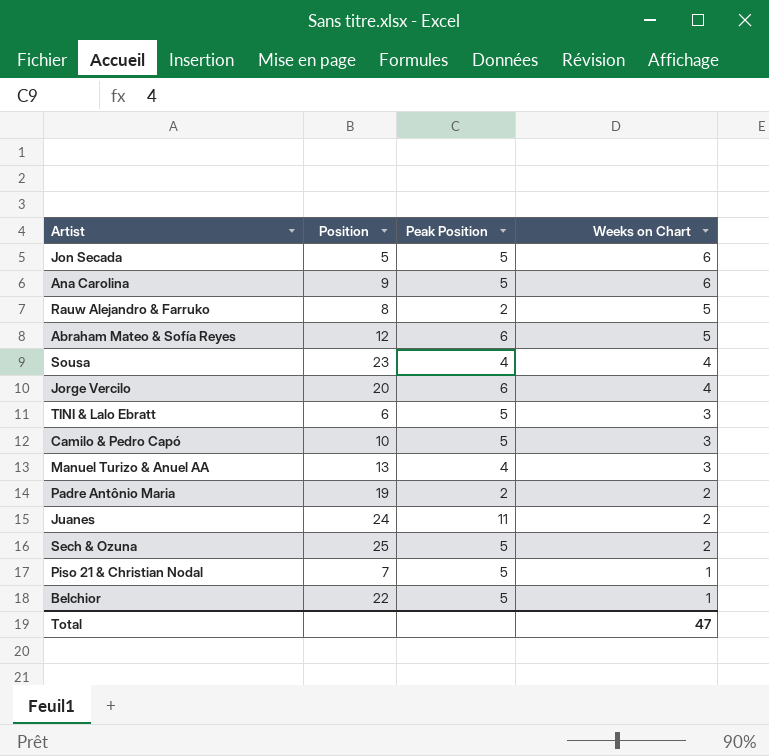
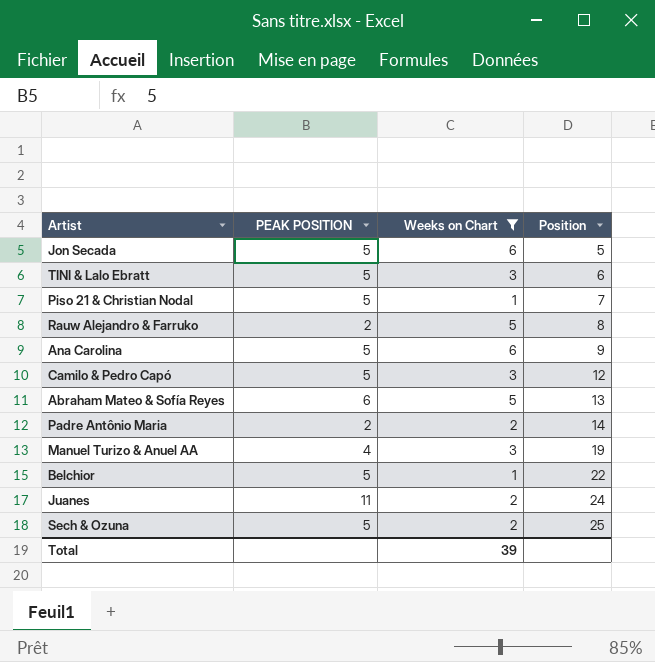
filter: none -> Weeks on Chart != 4
row order: Weeks on Chart descending -> Position ascending
column name: Peak Position -> PEAK POSITION
column Position | position: 2 -> 4
Camilo & Pedro Capó | Position: 10 -> 12
Abraham Mateo & Sofía Reyes | Position: 12 -> 13
Padre Antônio Maria | Position: 19 -> 14
Manuel Turizo & Anuel AA | Position: 13 -> 19
Total | Weeks on Chart: 47 -> 39

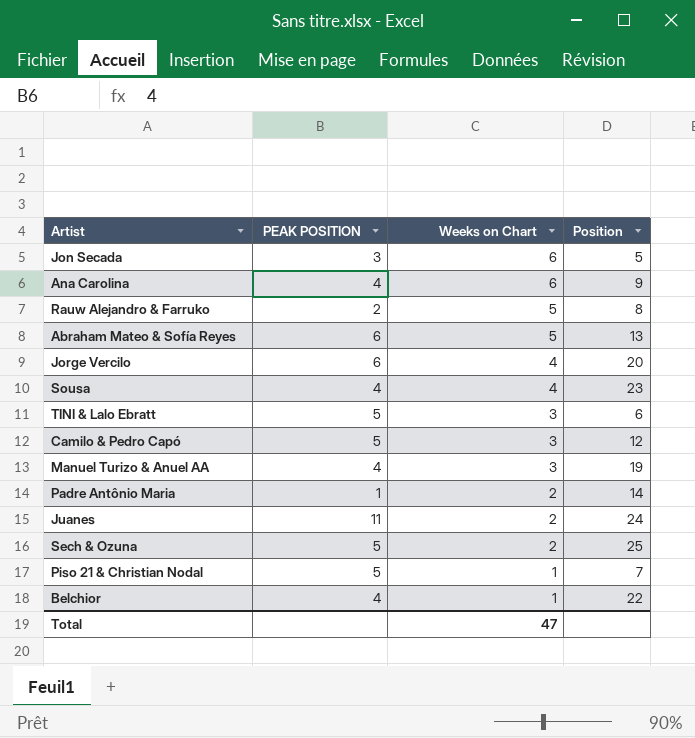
filter: Weeks on Chart != 4 -> none
row order: Position ascending -> Weeks on Chart descending
Jon Secada | PEAK POSITION: 5 -> 3
Ana Carolina | PEAK POSITION: 5 -> 4
Padre Antônio Maria | PEAK POSITION: 2 -> 1
Belchior | PEAK POSITION: 5 -> 4
Total | Weeks on Chart: 39 -> 47

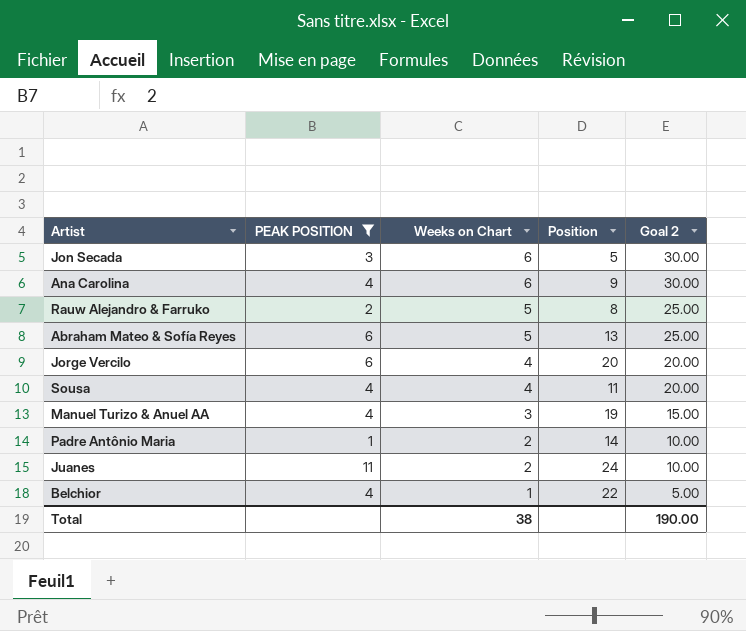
filter: none -> PEAK POSITION != 5
column Goal 2 | formula: none -> [Weeks on Chart] * 5
Sousa | Position: 23 -> 11
Total | Weeks on Chart: 47 -> 38

